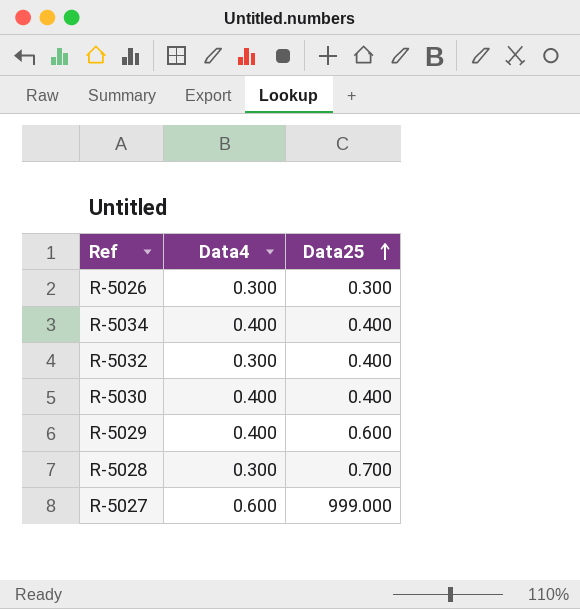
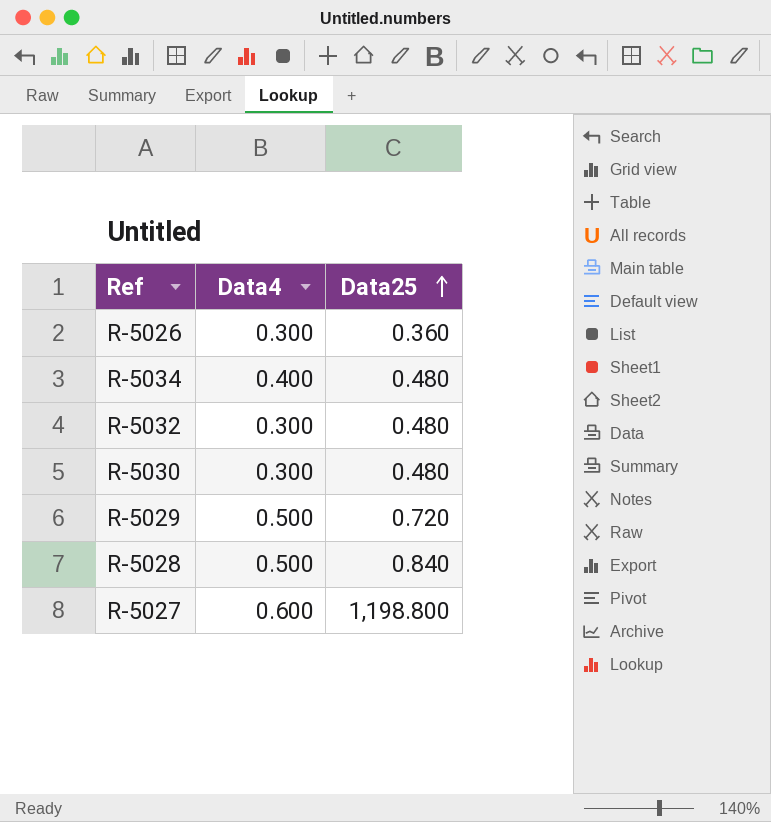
R-5026 | Data25: 0.300 -> 0.360
R-5034 | Data25: 0.400 -> 0.480
R-5032 | Data25: 0.400 -> 0.480
R-5030 | Data4: 0.400 -> 0.300
R-5030 | Data25: 0.400 -> 0.480
R-5029 | Data4: 0.400 -> 0.500
R-5029 | Data25: 0.600 -> 0.720
R-5028 | Data4: 0.300 -> 0.500
R-5028 | Data25: 0.700 -> 0.840
R-5027 | Data25: 999.000 -> 1,198.800

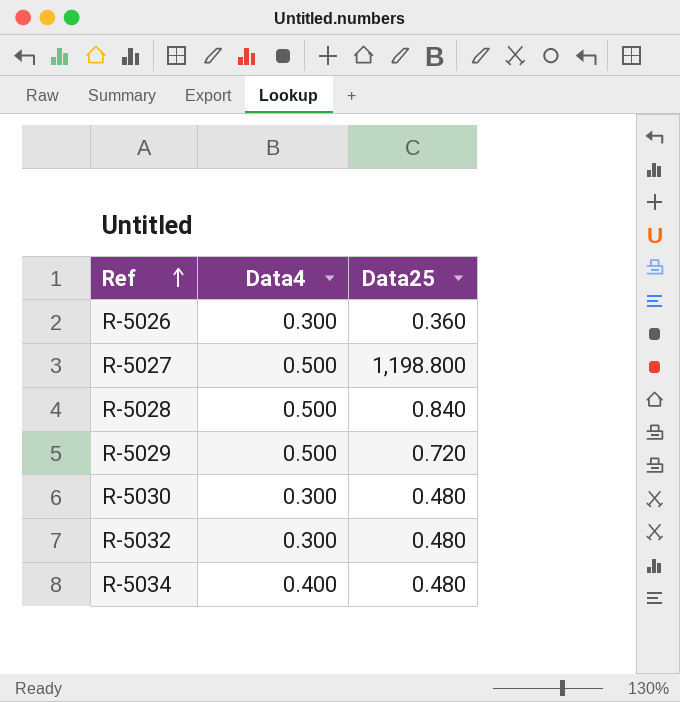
row order: Data25 ascending -> Ref ascending
R-5027 | Data4: 0.600 -> 0.500

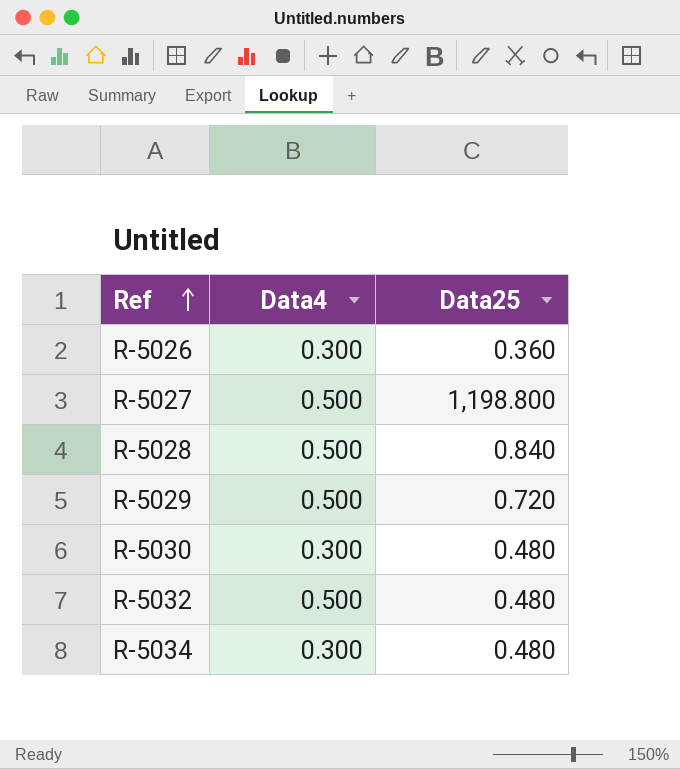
R-5032 | Data4: 0.300 -> 0.500
R-5034 | Data4: 0.400 -> 0.300

